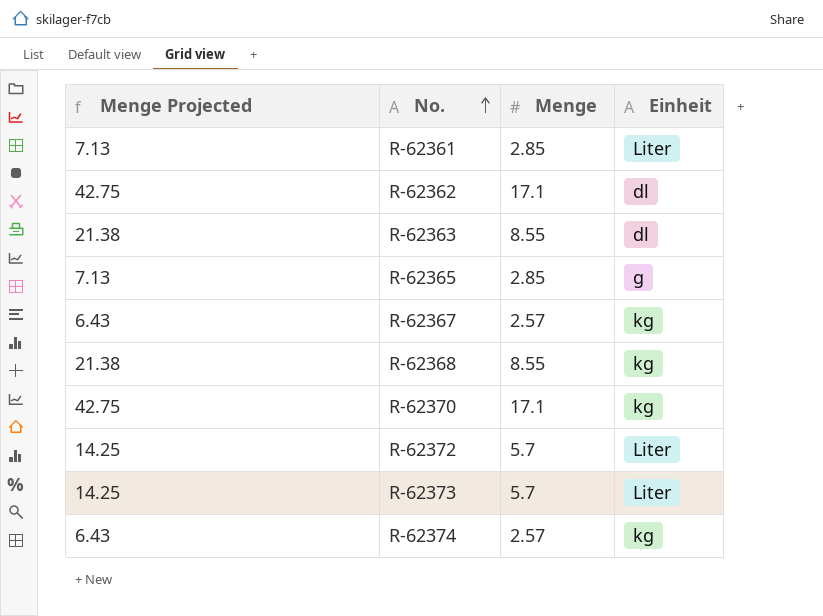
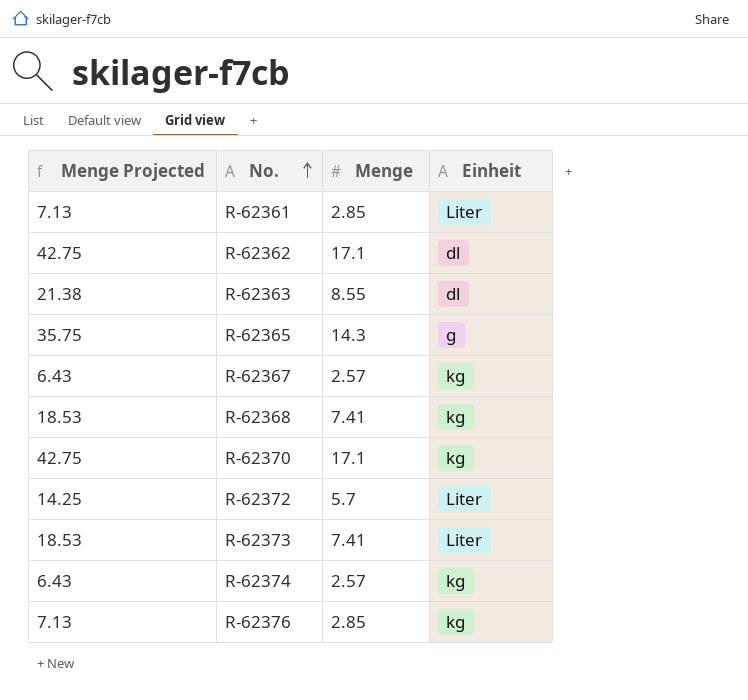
R-62365 | Menge Projected: 7.13 -> 35.75
R-62365 | Menge: 2.85 -> 14.3
R-62368 | Menge Projected: 21.38 -> 18.53
R-62368 | Menge: 8.55 -> 7.41
R-62373 | Menge Projected: 14.25 -> 18.53
R-62373 | Menge: 5.7 -> 7.41
row R-62376: none -> 7.13 | 2.85 | kg

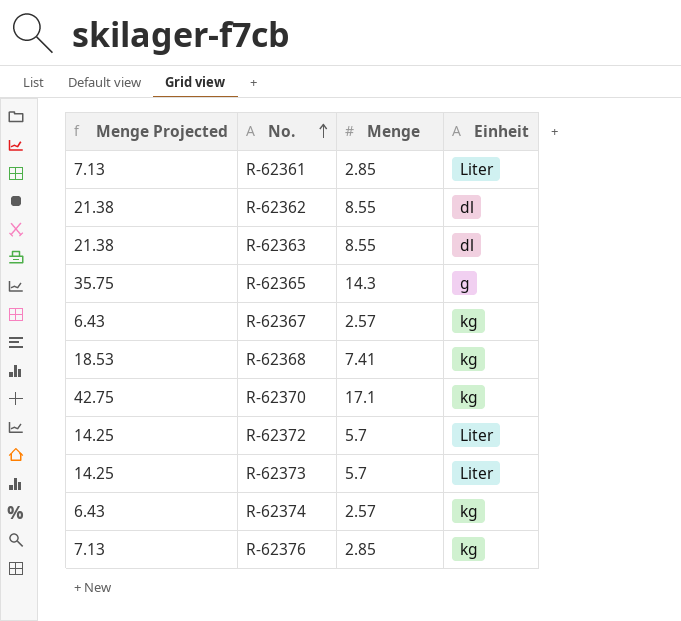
R-62362 | Menge Projected: 42.75 -> 21.38
R-62362 | Menge: 17.1 -> 8.55
R-62373 | Menge Projected: 18.53 -> 14.25
R-62373 | Menge: 7.41 -> 5.7

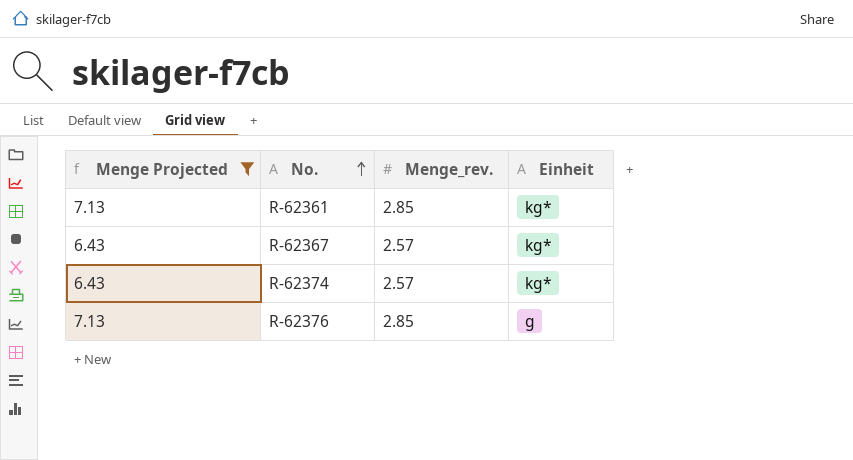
filter: none -> Menge Projected <= 7.13
column name: Menge -> Menge_rev.
R-62361 | Einheit: Liter -> kg*
R-62367 | Einheit: kg -> kg*
R-62374 | Einheit: kg -> kg*
R-62376 | Einheit: kg -> g

